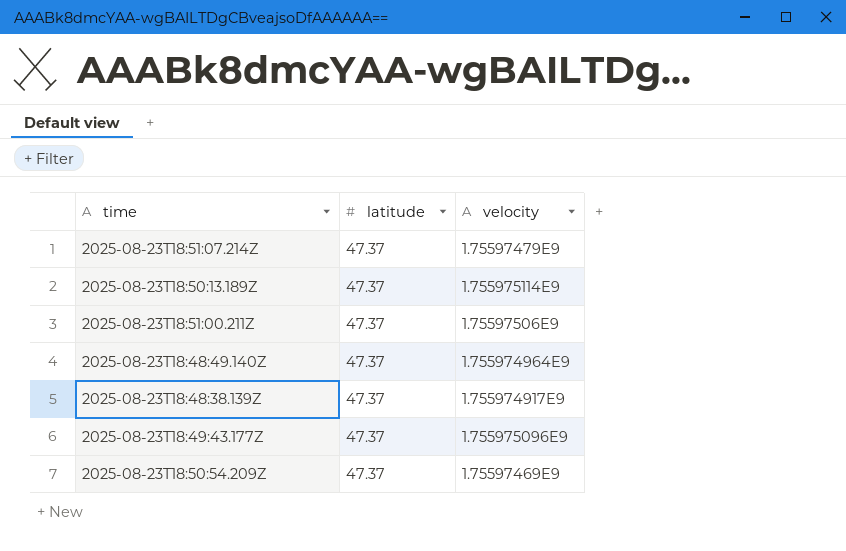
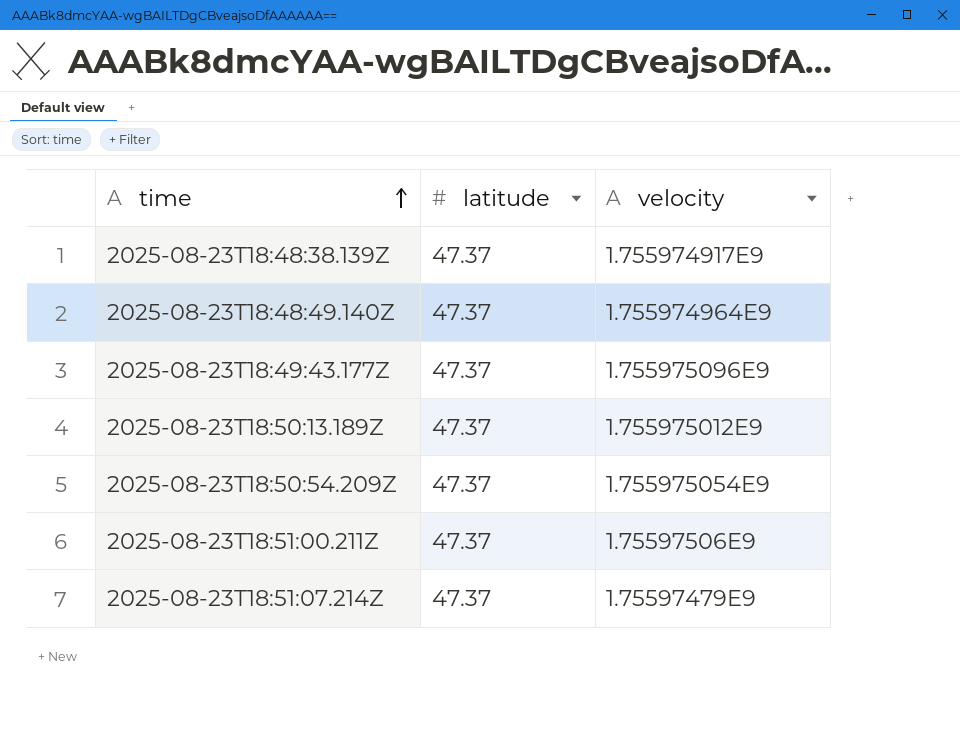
row order: none -> time ascending
2025-08-23T18:50:13.189Z | velocity: 1.755975114E9 -> 1.755975012E9
2025-08-23T18:50:54.209Z | velocity: 1.75597469E9 -> 1.755975054E9

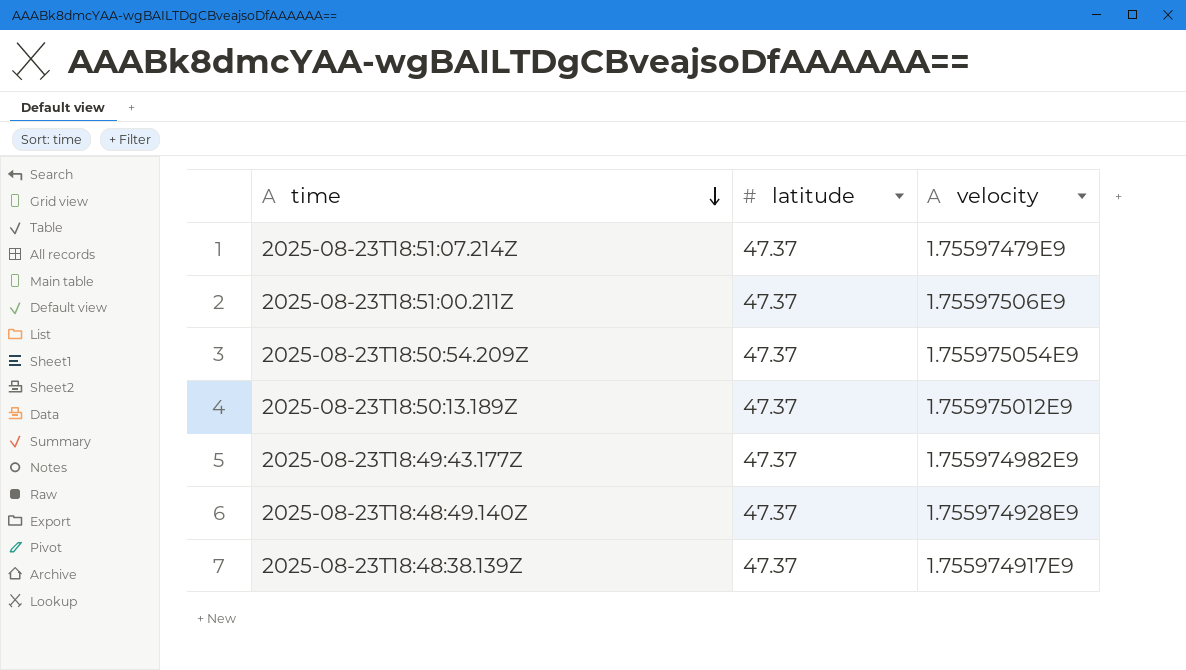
row order: time ascending -> time descending
2025-08-23T18:49:43.177Z | velocity: 1.755975096E9 -> 1.755974982E9
2025-08-23T18:48:49.140Z | velocity: 1.755974964E9 -> 1.755974928E9

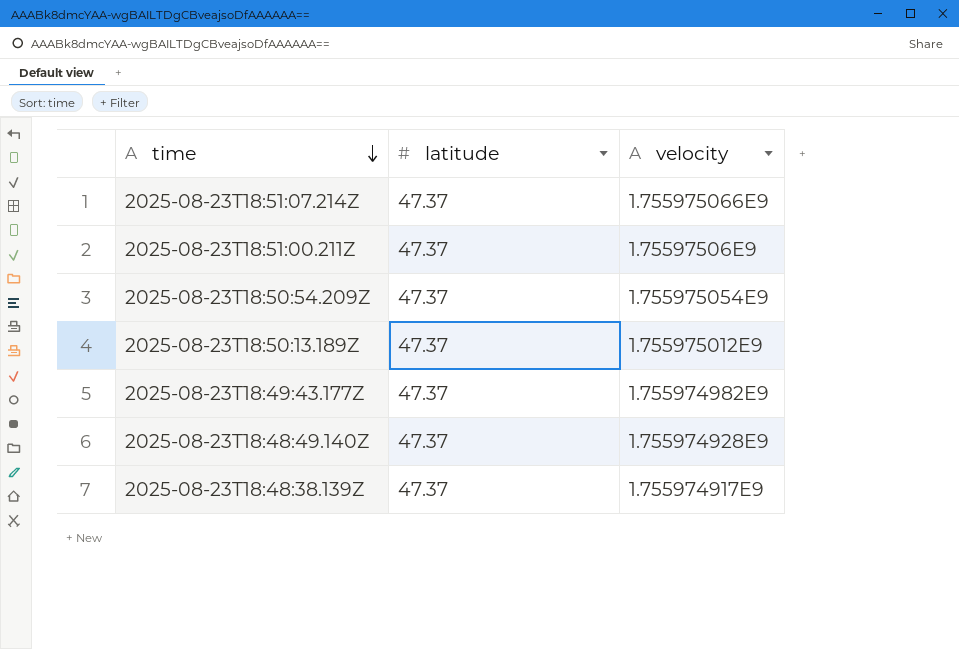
2025-08-23T18:51:07.214Z | velocity: 1.75597479E9 -> 1.755975066E9

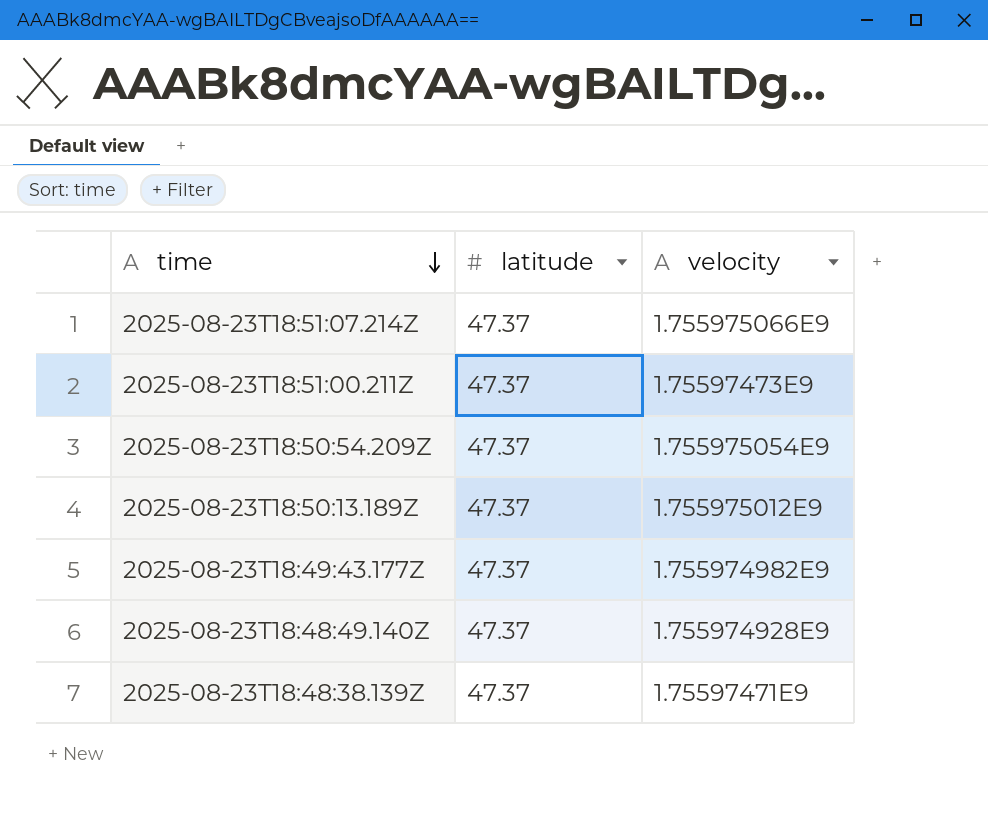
2025-08-23T18:51:00.211Z | velocity: 1.75597506E9 -> 1.75597473E9
2025-08-23T18:48:38.139Z | velocity: 1.755974917E9 -> 1.75597471E9

